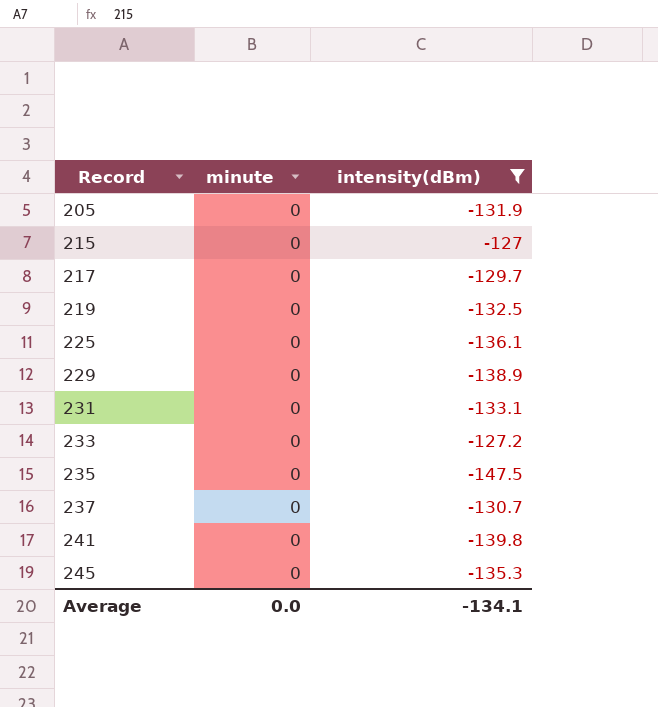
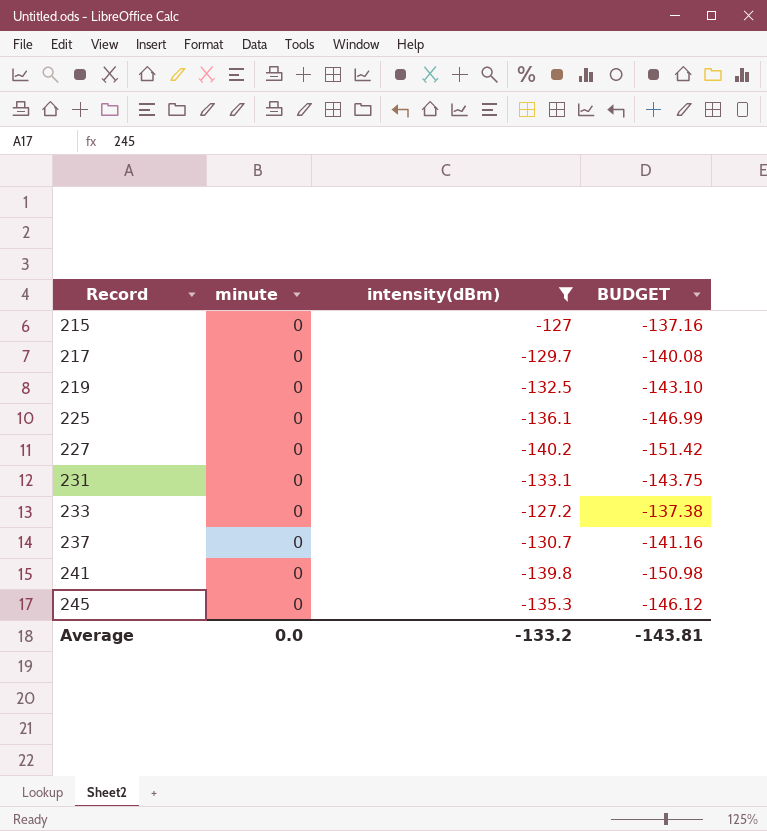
column BUDGET | formula: none -> [intensity(dBm)] * 1.08
row 205: 0 | -131.9 -> none
row 229: 0 | -138.9 -> none
row 235: 0 | -147.5 -> none
row 227: none -> 0 | -140.2 | -151.42
Average | intensity(dBm): -134.1 -> -133.2

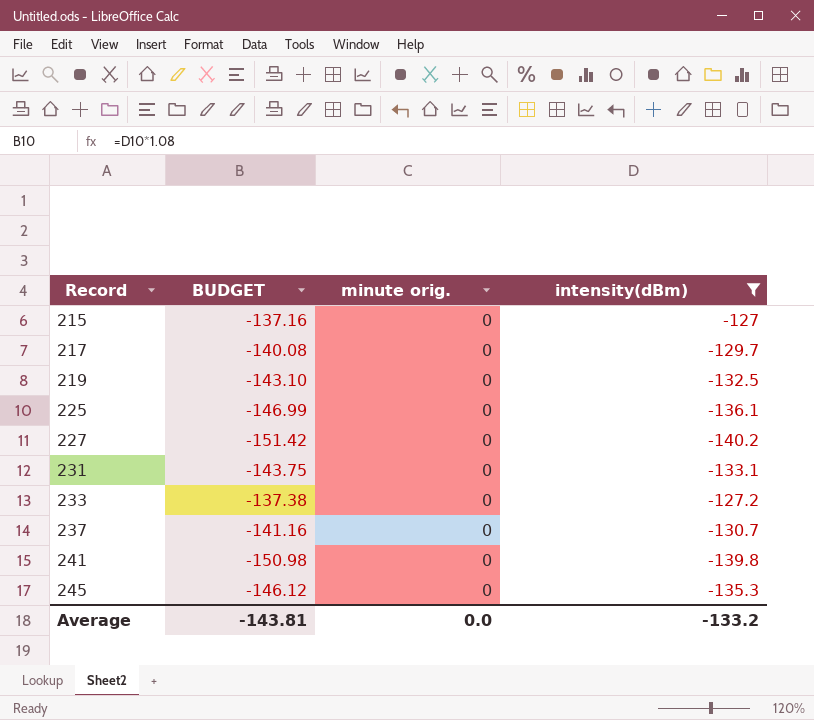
column BUDGET | position: 4 -> 2
column name: minute -> minute orig.

